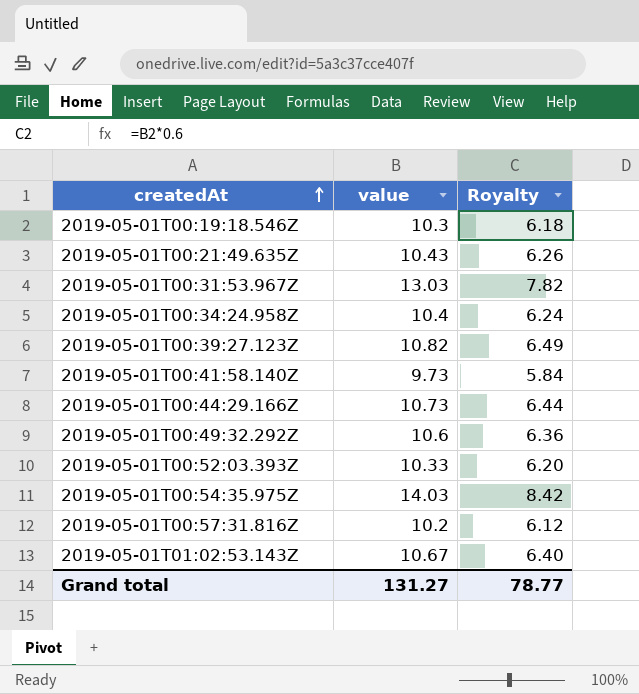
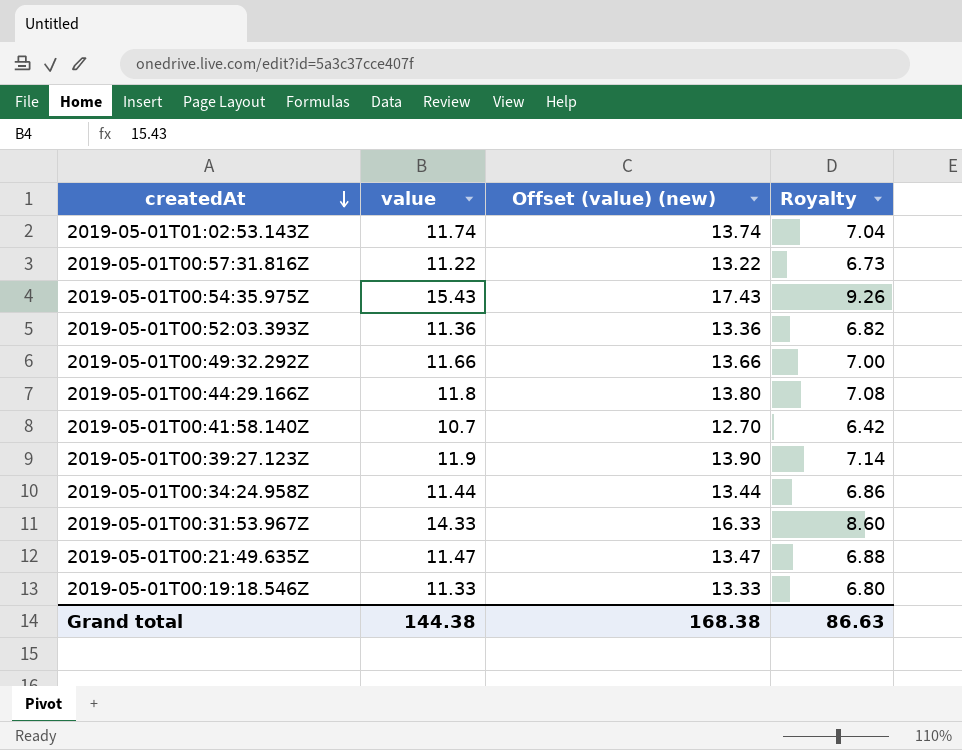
row order: createdAt ascending -> createdAt descending
column Offset (value) (new) | formula: none -> [value] + 2
2019-05-01T01:02:53.143Z | value: 10.67 -> 11.74
2019-05-01T01:02:53.143Z | Royalty: 6.40 -> 7.04
2019-05-01T00:57:31.816Z | value: 10.2 -> 11.22
2019-05-01T00:57:31.816Z | Royalty: 6.12 -> 6.73
2019-05-01T00:54:35.975Z | value: 14.03 -> 15.43
2019-05-01T00:54:35.975Z | Royalty: 8.42 -> 9.26
2019-05-01T00:52:03.393Z | value: 10.33 -> 11.36
2019-05-01T00:52:03.393Z | Royalty: 6.20 -> 6.82
2019-05-01T00:49:32.292Z | value: 10.6 -> 11.66
2019-05-01T00:49:32.292Z | Royalty: 6.36 -> 7.00
2019-05-01T00:44:29.166Z | value: 10.73 -> 11.8
2019-05-01T00:44:29.166Z | Royalty: 6.44 -> 7.08
2019-05-01T00:41:58.140Z | value: 9.73 -> 10.7
2019-05-01T00:41:58.140Z | Royalty: 5.84 -> 6.42
2019-05-01T00:39:27.123Z | value: 10.82 -> 11.9
2019-05-01T00:39:27.123Z | Royalty: 6.49 -> 7.14
2019-05-01T00:34:24.958Z | value: 10.4 -> 11.44
2019-05-01T00:34:24.958Z | Royalty: 6.24 -> 6.86
2019-05-01T00:31:53.967Z | value: 13.03 -> 14.33
2019-05-01T00:31:53.967Z | Royalty: 7.82 -> 8.60
2019-05-01T00:21:49.635Z | value: 10.43 -> 11.47
2019-05-01T00:21:49.635Z | Royalty: 6.26 -> 6.88
2019-05-01T00:19:18.546Z | value: 10.3 -> 11.33
2019-05-01T00:19:18.546Z | Royalty: 6.18 -> 6.80
Grand total | value: 131.27 -> 144.38
Grand total | Royalty: 78.77 -> 86.63

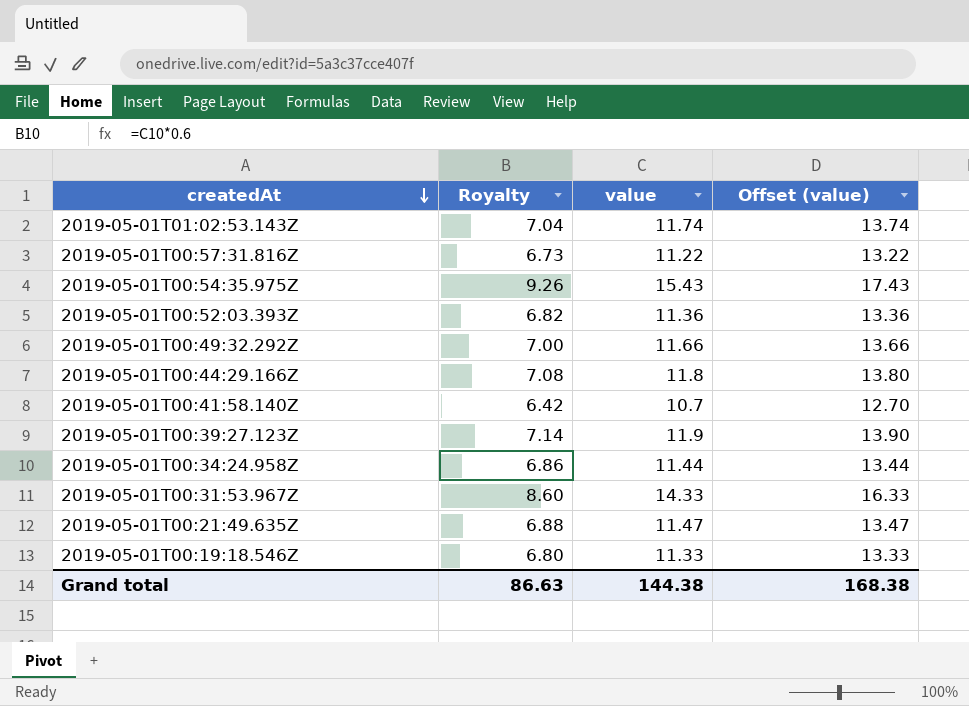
column Royalty | position: 4 -> 2
column name: Offset (value) (new) -> Offset (value)

